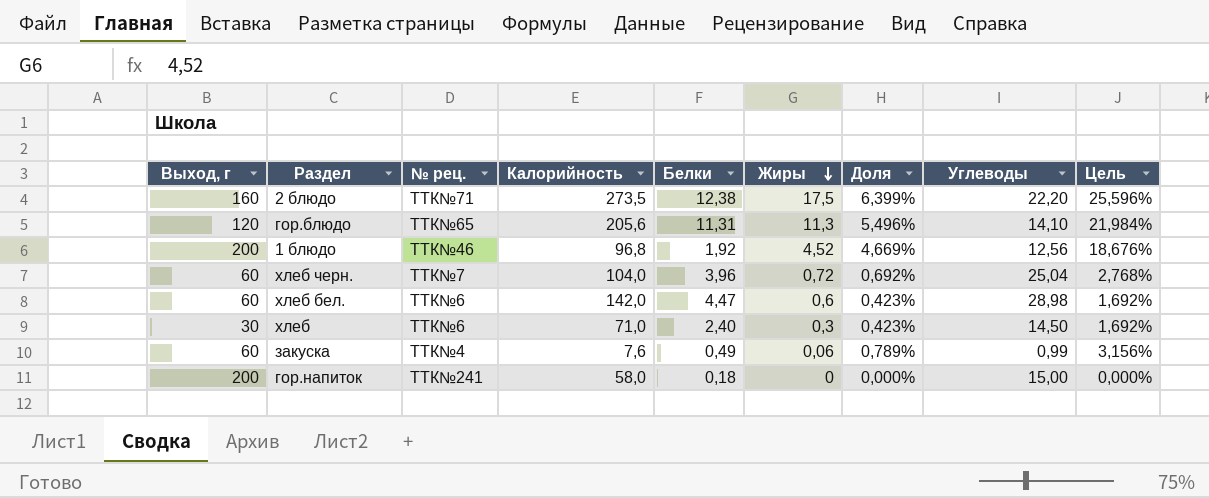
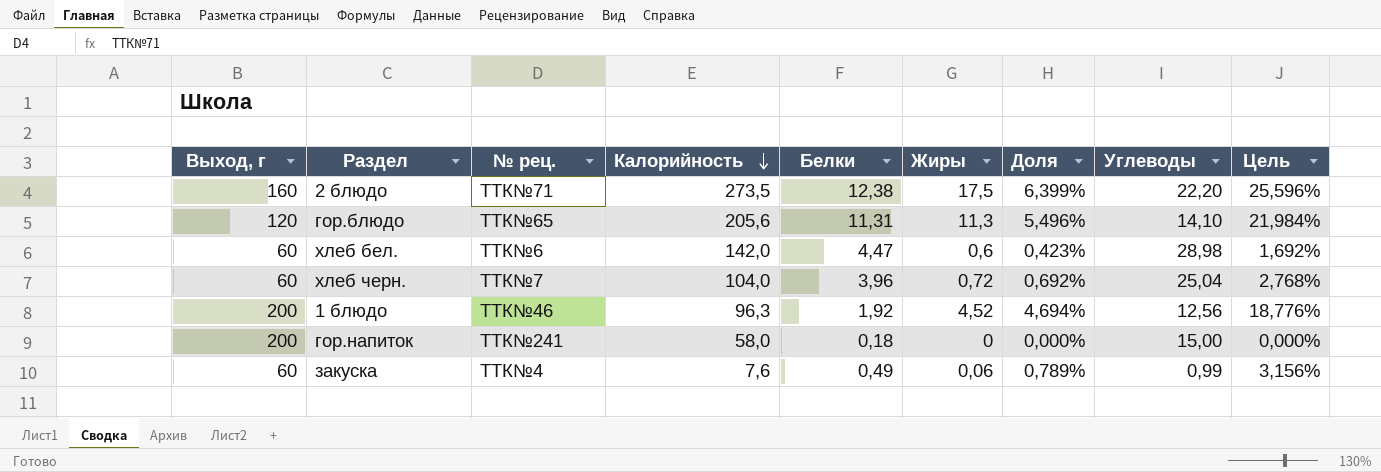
row order: Жиры descending -> Калорийность descending
row хлеб: 30 | ТТК№6 | 71,0 | 2,40 | 0,3 | 0,423% | 14,50 | 1,692% -> none
1 блюдо | Калорийность: 96,8 -> 96,3
1 блюдо | Доля: 4,669% -> 4,694%
1 блюдо | Цель: 18,676% -> 18,776%

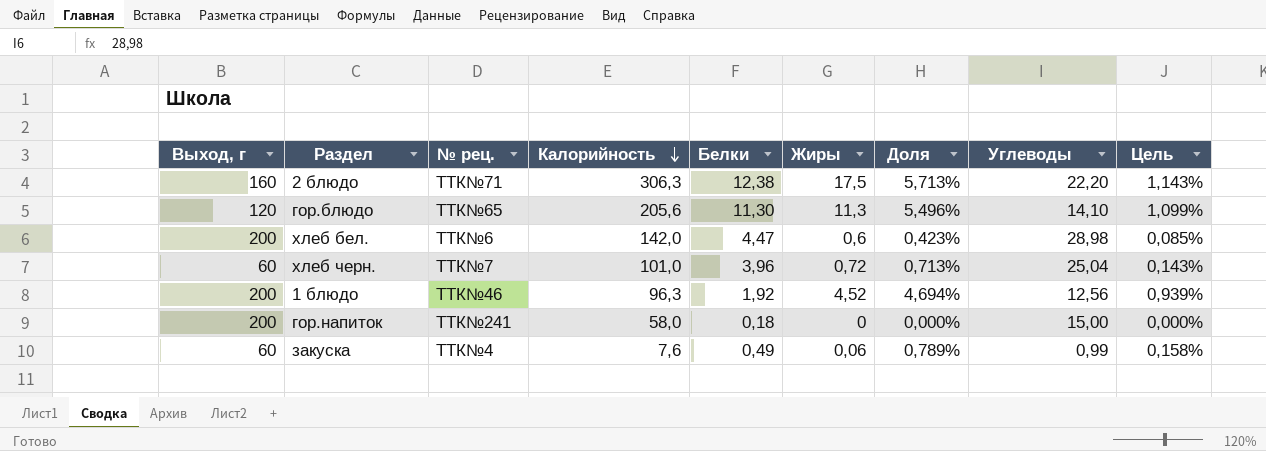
column Цель | formula: [Доля] * 4 -> [Доля] * 0,2
2 блюдо | Калорийность: 273,5 -> 306,3
2 блюдо | Доля: 6,399% -> 5,713%
гор.блюдо | Белки: 11,31 -> 11,30
хлеб бел. | Выход, г: 60 -> 200
хлеб черн. | Калорийность: 104,0 -> 101,0
хлеб черн. | Доля: 0,692% -> 0,713%

